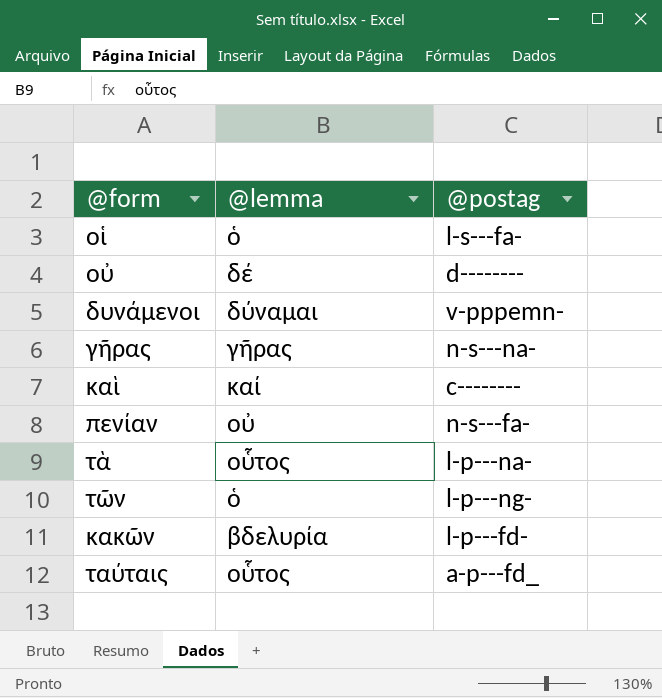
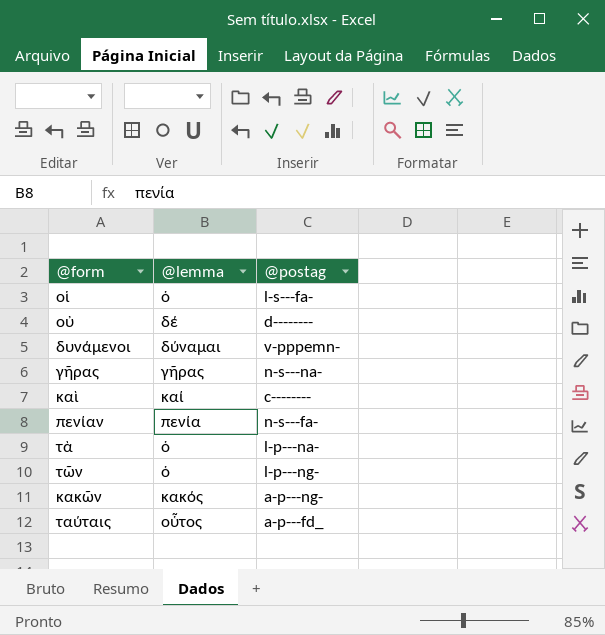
πενίαν | @lemma: οὐ -> πενία
τὰ | @lemma: οὗτος -> ὁ
κακῶν | @lemma: βδελυρία -> κακός
κακῶν | @postag: l-p---fd- -> a-p---ng-

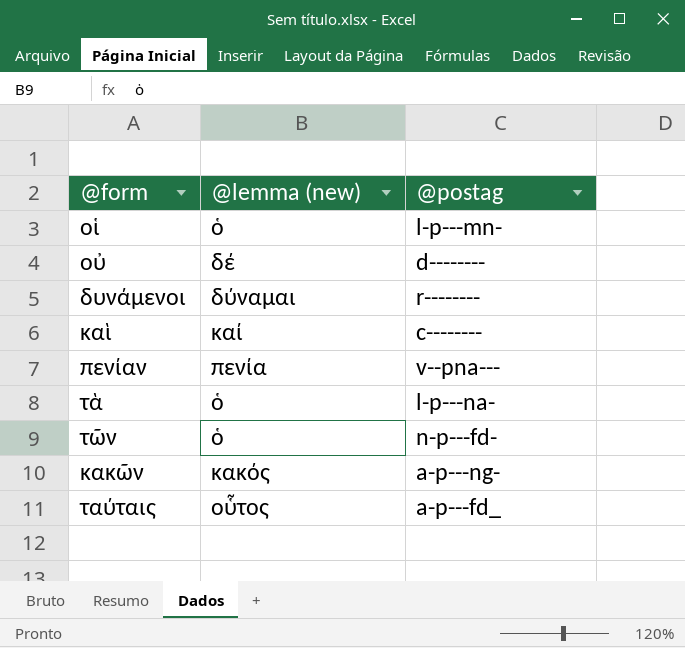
column name: @lemma -> @lemma (new)
row γῆρας: γῆρας | n-s---na- -> none
οἱ | @postag: l-s---fa- -> l-p---mn-
δυνάμενοι | @postag: v-pppemn- -> r--------
πενίαν | @postag: n-s---fa- -> v--pna---
τῶν | @postag: l-p---ng- -> n-p---fd-

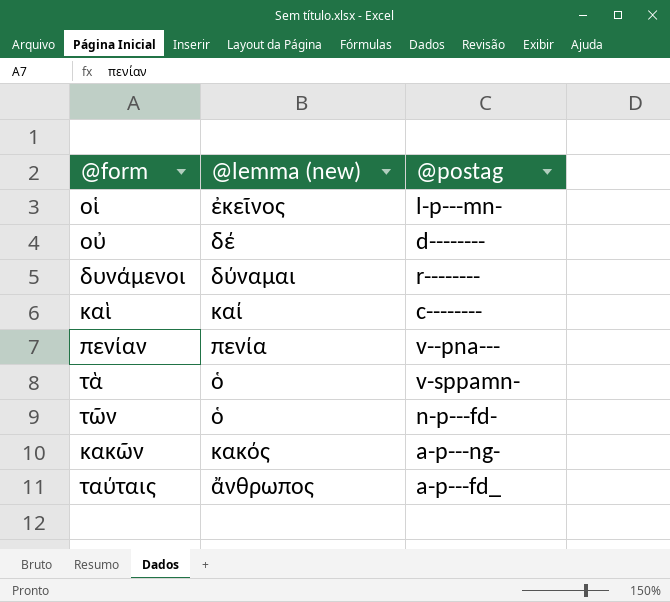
οἱ | @lemma (new): ὁ -> ἐκεῖνος
τὰ | @postag: l-p---na- -> v-sppamn-
ταύταις | @lemma (new): οὗτος -> ἄνθρωπος

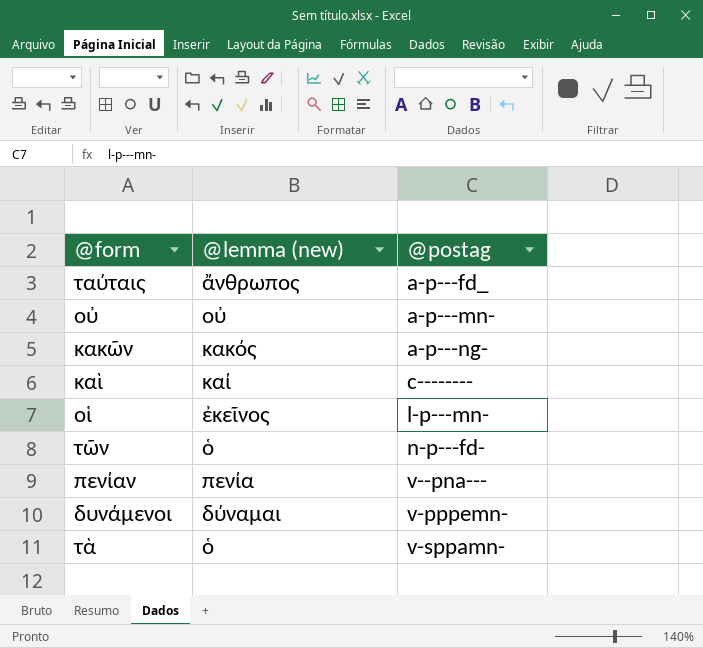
row order: none -> @postag ascending
οὐ | @lemma (new): δέ -> οὐ
οὐ | @postag: d-------- -> a-p---mn-
δυνάμενοι | @postag: r-------- -> v-pppemn-

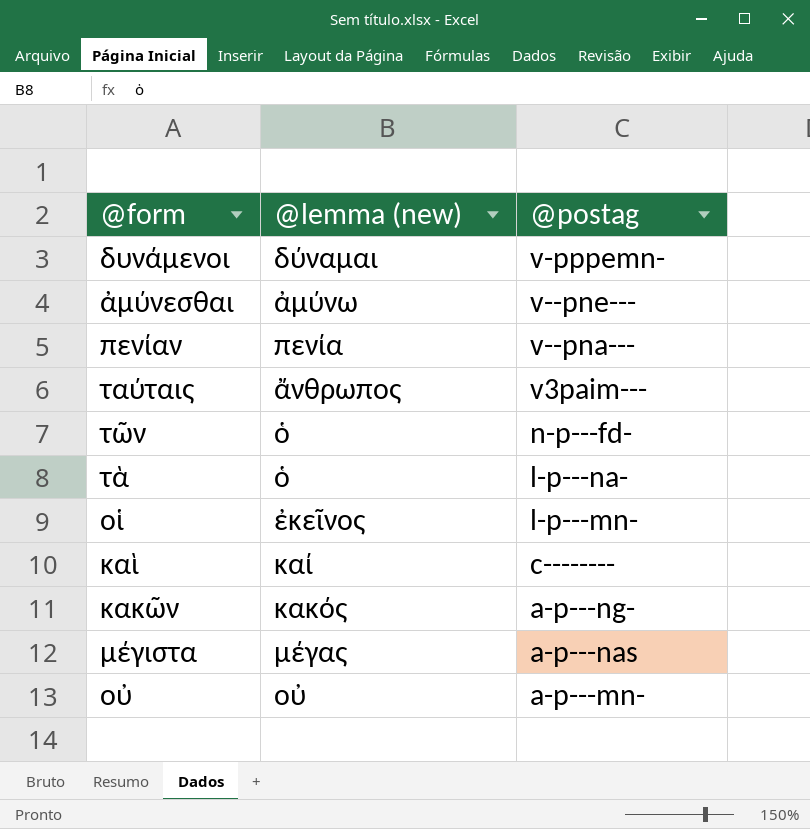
row order: @postag ascending -> @postag descending
row ἀμύνεσθαι: none -> ἀμύνω | v--pne---
ταύταις | @postag: a-p---fd_ -> v3paim---
τὰ | @postag: v-sppamn- -> l-p---na-
row μέγιστα: none -> μέγας | a-p---nas

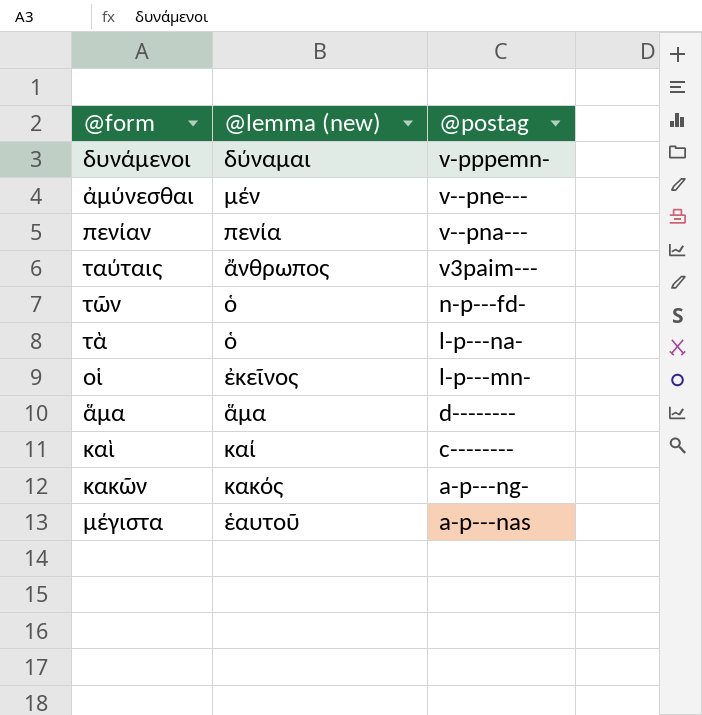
row οὐ: οὐ | a-p---mn- -> none
ἀμύνεσθαι | @lemma (new): ἀμύνω -> μέν
row ἅμα: none -> ἅμα | d--------
μέγιστα | @lemma (new): μέγας -> ἑαυτοῦ

